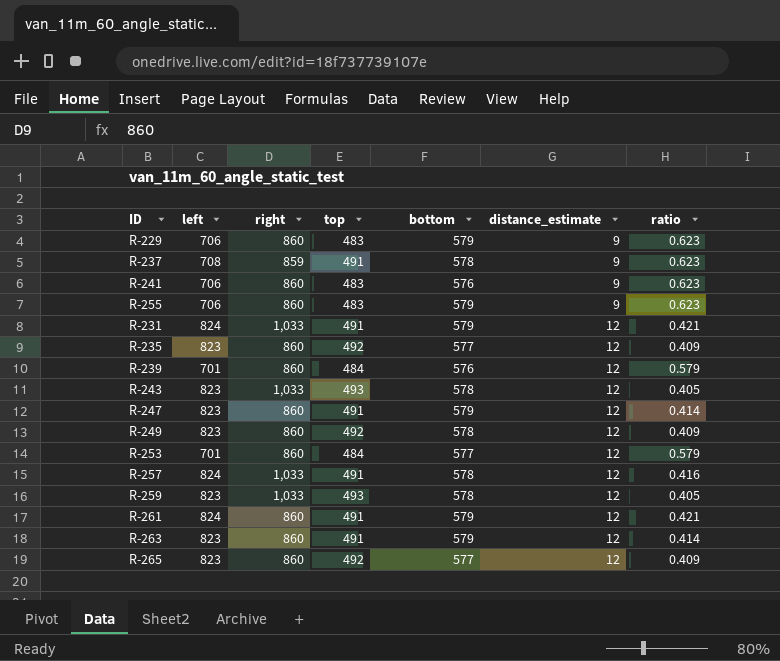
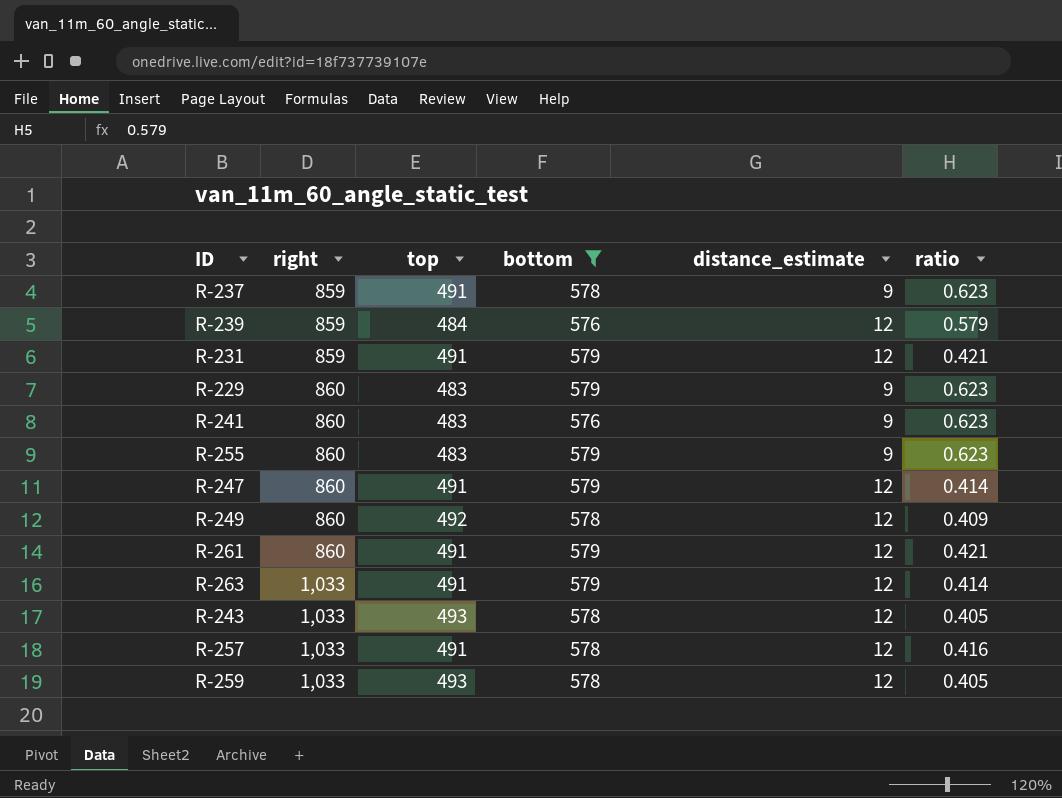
filter: none -> bottom != 577
row order: distance_estimate ascending -> right ascending
column left | position: 2 -> none
R-239 | right: 860 -> 859
R-231 | right: 1,033 -> 859
R-263 | right: 860 -> 1,033

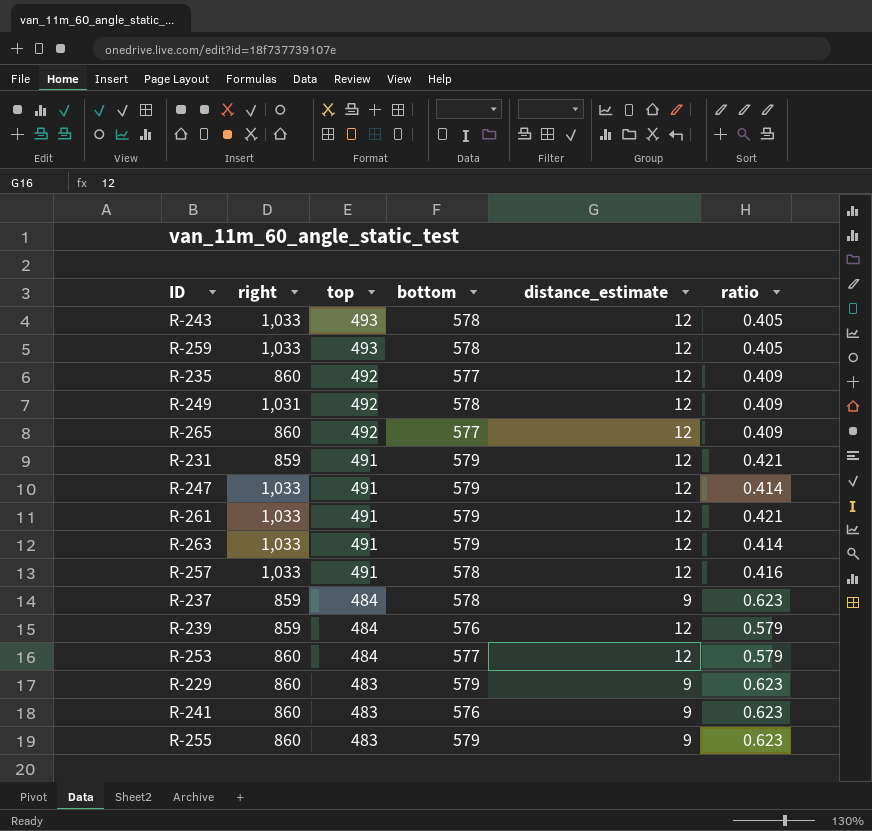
filter: bottom != 577 -> none
row order: right ascending -> top descending
R-249 | right: 860 -> 1,031
R-247 | right: 860 -> 1,033
R-261 | right: 860 -> 1,033
R-237 | top: 491 -> 484

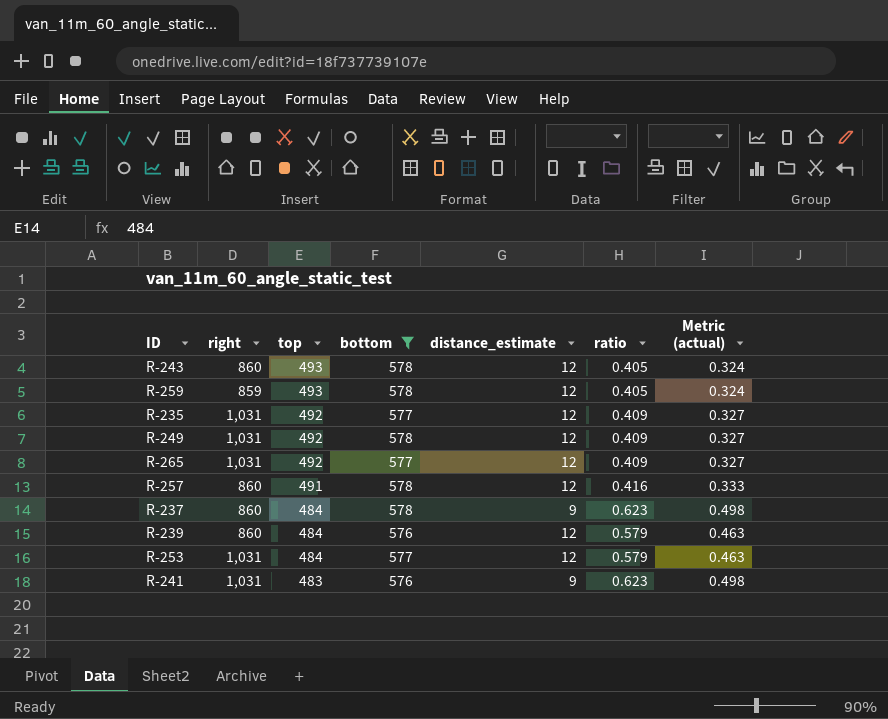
filter: none -> bottom != 579
column Metric (actual) | formula: none -> [ratio] * 0.8
R-243 | right: 1,033 -> 860
R-259 | right: 1,033 -> 859
R-235 | right: 860 -> 1,031
R-265 | right: 860 -> 1,031
R-257 | right: 1,033 -> 860
R-237 | right: 859 -> 860
R-239 | right: 859 -> 860
R-253 | right: 860 -> 1,031
R-241 | right: 860 -> 1,031

